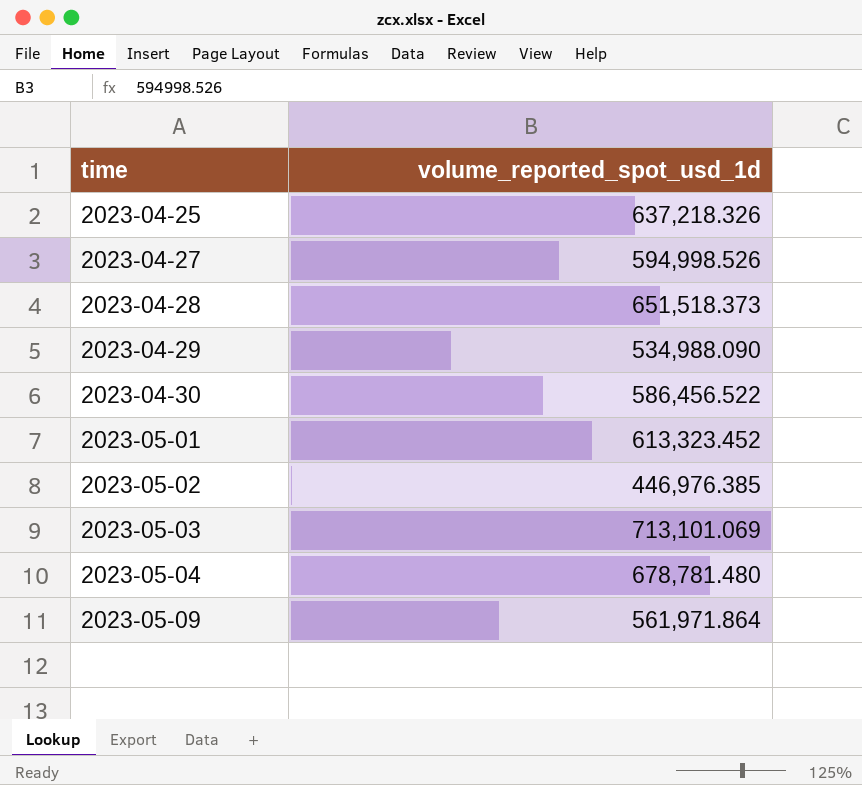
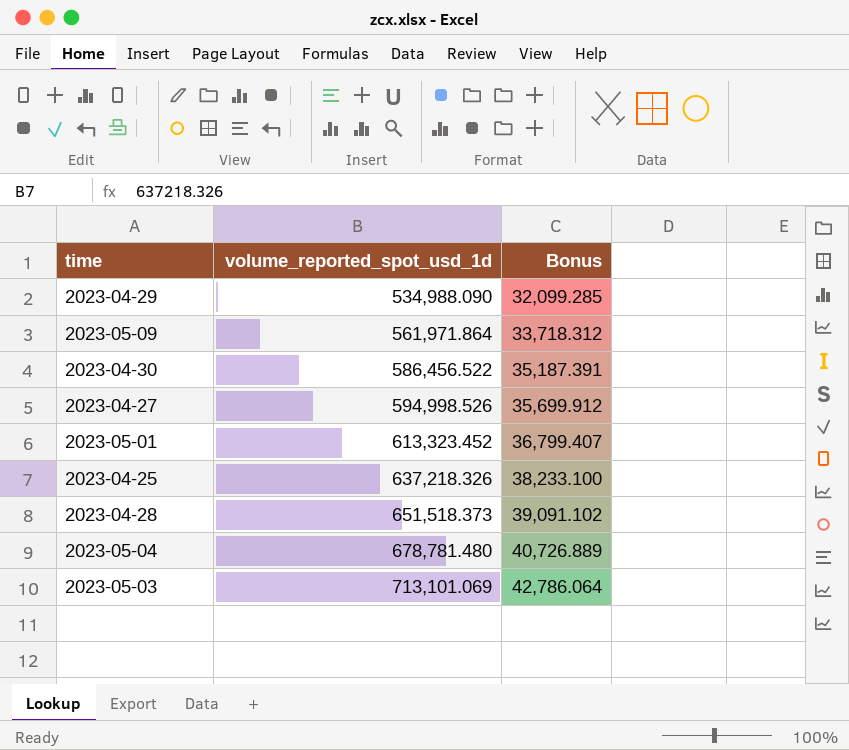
row order: time ascending -> volume_reported_spot_usd_1d ascending
column Bonus | formula: none -> [volume_reported_spot_usd_1d] * 0.06
row 2023-05-02: 446,976.385 -> none

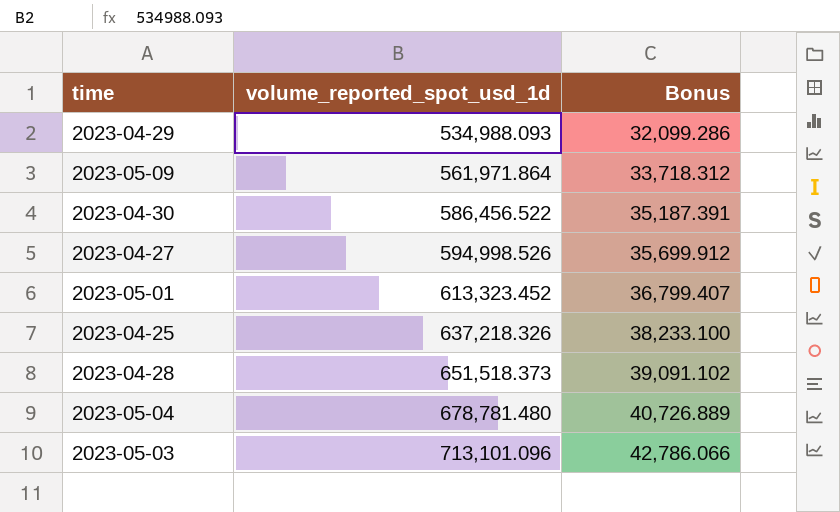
2023-04-29 | volume_reported_spot_usd_1d: 534,988.090 -> 534,988.093
2023-04-29 | Bonus: 32,099.285 -> 32,099.286
2023-05-03 | volume_reported_spot_usd_1d: 713,101.069 -> 713,101.096
2023-05-03 | Bonus: 42,786.064 -> 42,786.066

